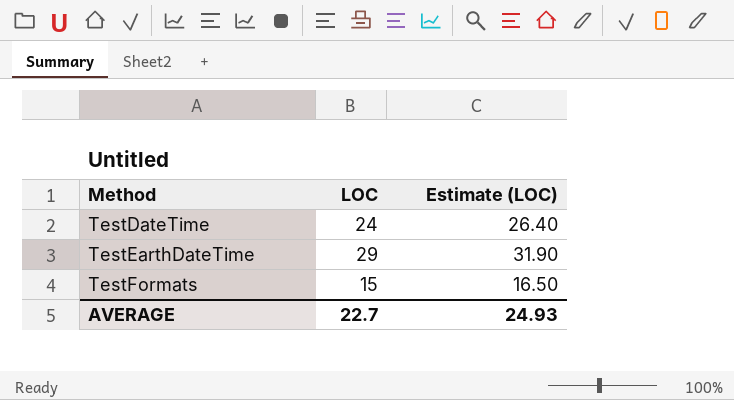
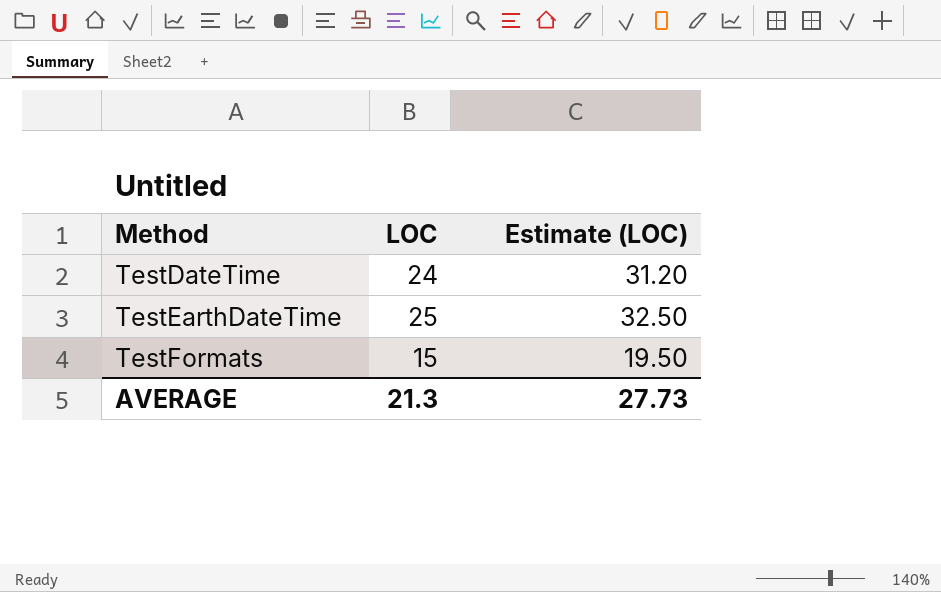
column Estimate (LOC) | formula: [LOC] * 1.1 -> [LOC] * 1.3
TestEarthDateTime | LOC: 29 -> 25
AVERAGE | LOC: 22.7 -> 21.3
AVERAGE | Estimate (LOC): 24.93 -> 27.73

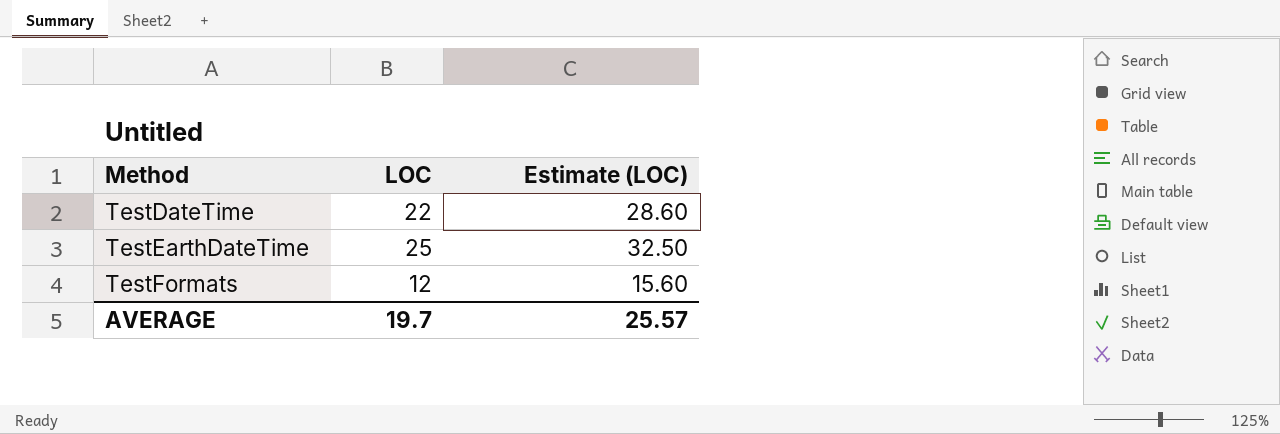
TestDateTime | LOC: 24 -> 22
TestDateTime | Estimate (LOC): 31.20 -> 28.60
TestFormats | LOC: 15 -> 12
TestFormats | Estimate (LOC): 19.50 -> 15.60
AVERAGE | LOC: 21.3 -> 19.7
AVERAGE | Estimate (LOC): 27.73 -> 25.57

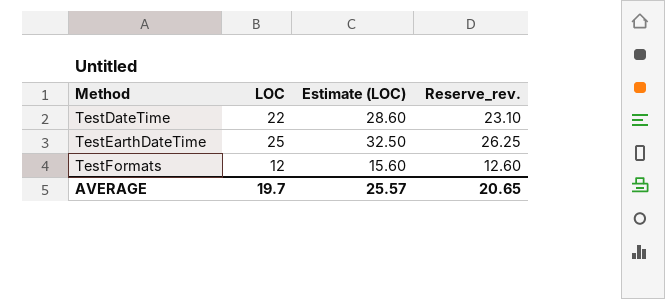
column Reserve_rev. | formula: none -> [LOC] * 1.05

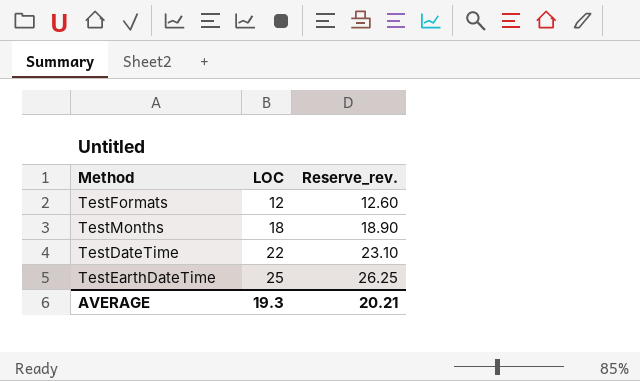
row order: Method ascending -> LOC ascending
column Estimate (LOC) | formula: [LOC] * 1.3 -> none
row TestMonths: none -> 18 | 18.90
AVERAGE | LOC: 19.7 -> 19.3
AVERAGE | Reserve_rev.: 20.65 -> 20.21

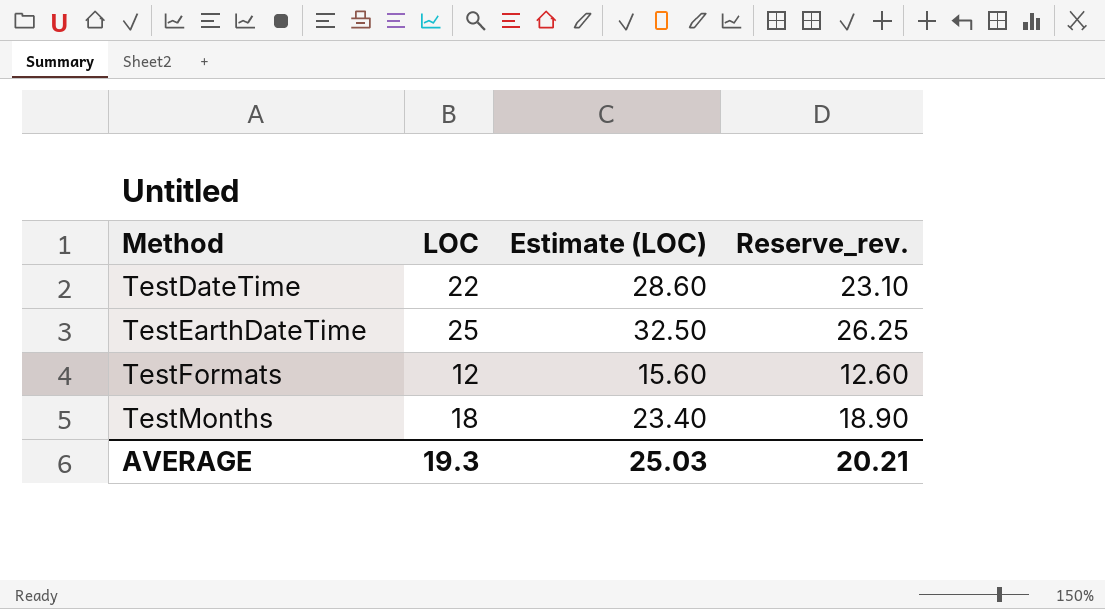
row order: LOC ascending -> Method ascending
column Estimate (LOC) | formula: none -> [LOC] * 1.3

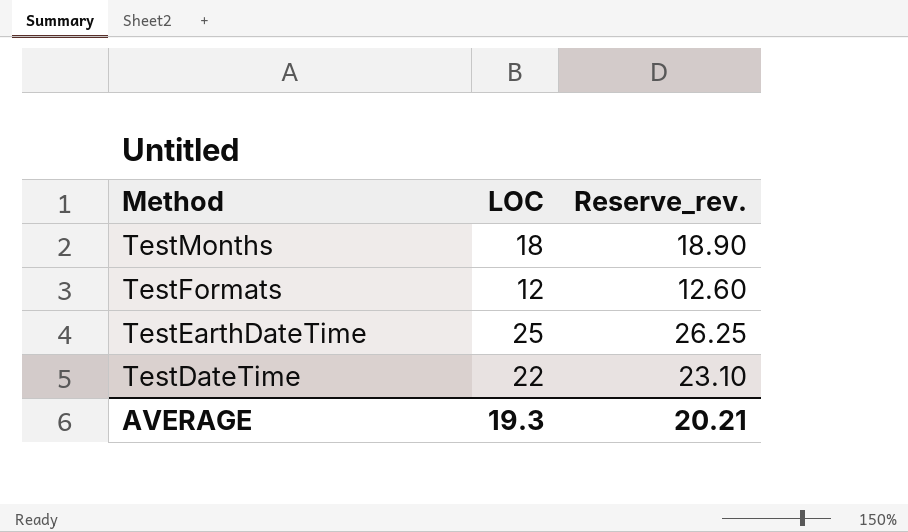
row order: Method ascending -> Method descending
column Estimate (LOC) | formula: [LOC] * 1.3 -> none

